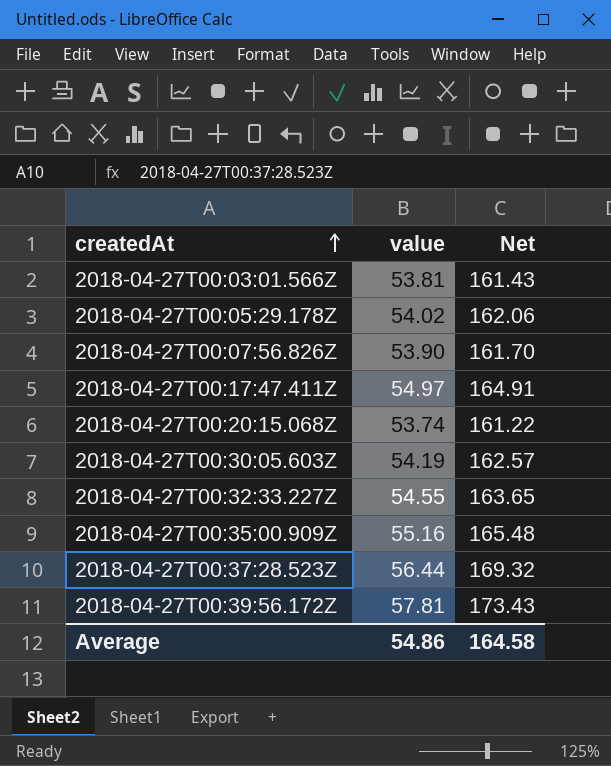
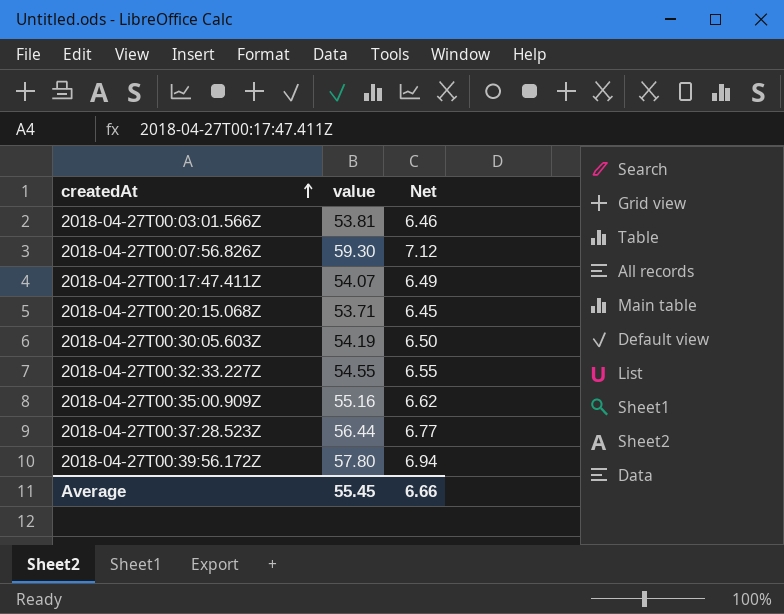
column Net | formula: [value] * 3 -> [value] * 0.12
row 2018-04-27T00:05:29.178Z: 54.02 | 162.06 -> none
2018-04-27T00:07:56.826Z | value: 53.90 -> 59.30
2018-04-27T00:17:47.411Z | value: 54.97 -> 54.07
2018-04-27T00:20:15.068Z | value: 53.74 -> 53.71
2018-04-27T00:39:56.172Z | value: 57.81 -> 57.80
Average | value: 54.86 -> 55.45
Average | Net: 164.58 -> 6.66

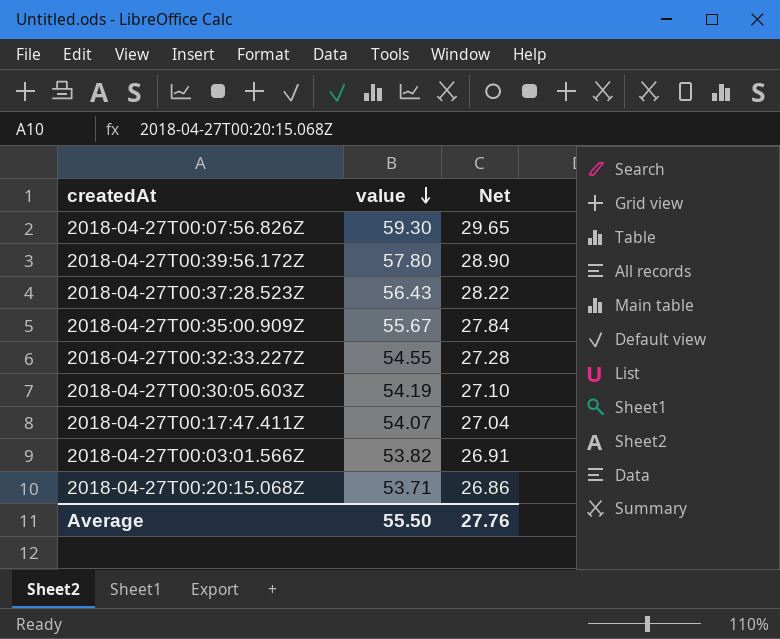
row order: createdAt ascending -> value descending
column Net | formula: [value] * 0.12 -> [value] * 0.5
2018-04-27T00:37:28.523Z | value: 56.44 -> 56.43
2018-04-27T00:35:00.909Z | value: 55.16 -> 55.67
2018-04-27T00:03:01.566Z | value: 53.81 -> 53.82
Average | value: 55.45 -> 55.50
Average | Net: 6.66 -> 27.76

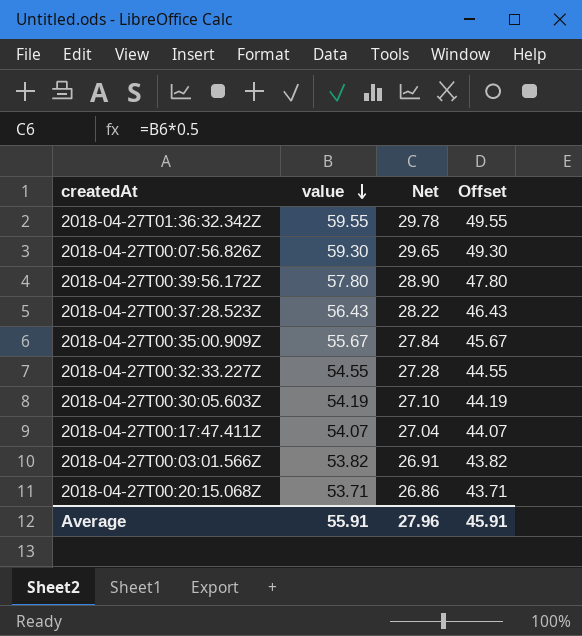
column Offset | formula: none -> [value] - 10
row 2018-04-27T01:36:32.342Z: none -> 59.55 | 29.78 | 49.55
Average | value: 55.50 -> 55.91
Average | Net: 27.76 -> 27.96

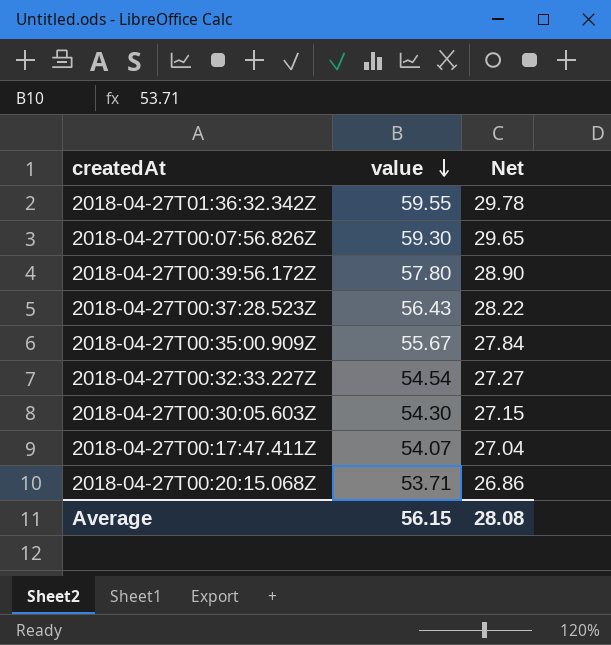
column Offset | formula: [value] - 10 -> none
row 2018-04-27T00:03:01.566Z: 53.82 | 26.91 | 43.82 -> none
2018-04-27T00:32:33.227Z | value: 54.55 -> 54.54
2018-04-27T00:32:33.227Z | Net: 27.28 -> 27.27
2018-04-27T00:30:05.603Z | value: 54.19 -> 54.30
2018-04-27T00:30:05.603Z | Net: 27.10 -> 27.15
Average | value: 55.91 -> 56.15
Average | Net: 27.96 -> 28.08

